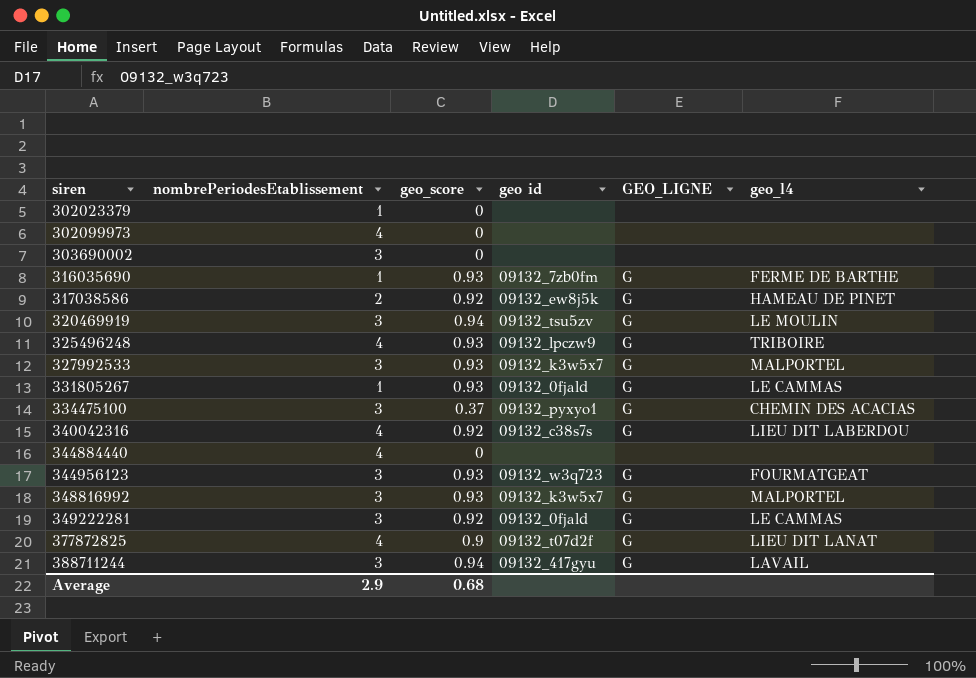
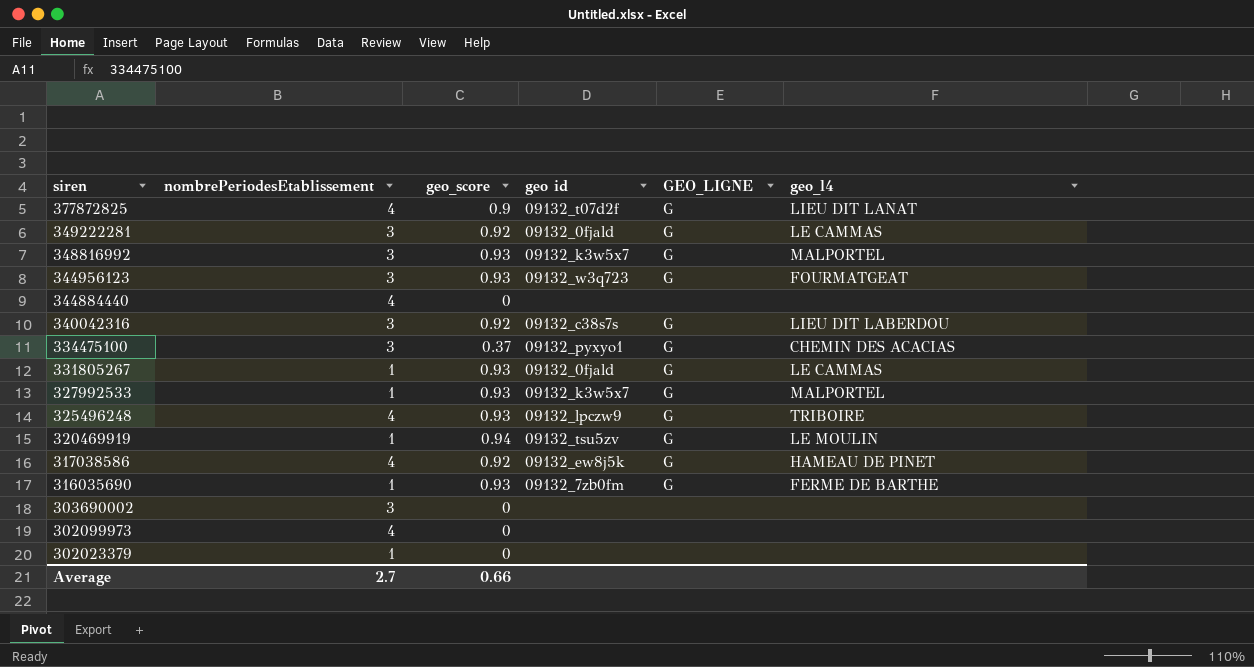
row order: siren ascending -> siren descending
row 388711244: 3 | 0.94 | 09132_417gyu | G | LAVAIL -> none
340042316 | nombrePeriodesEtablissement: 4 -> 3
327992533 | nombrePeriodesEtablissement: 3 -> 1
320469919 | nombrePeriodesEtablissement: 3 -> 1
317038586 | nombrePeriodesEtablissement: 2 -> 4
Average | nombrePeriodesEtablissement: 2.9 -> 2.7
Average | geo_score: 0.68 -> 0.66

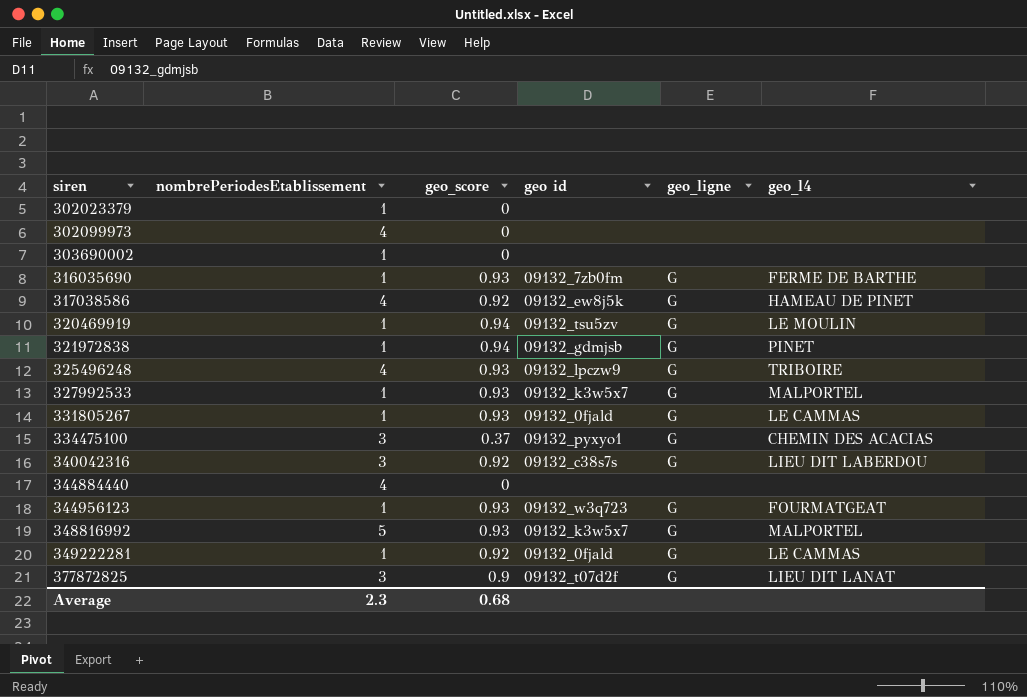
row order: siren descending -> siren ascending
column name: GEO_LIGNE -> geo_ligne
303690002 | nombrePeriodesEtablissement: 3 -> 1
row 321972838: none -> 1 | 0.94 | 09132_gdmjsb | G | PINET
344956123 | nombrePeriodesEtablissement: 3 -> 1
348816992 | nombrePeriodesEtablissement: 3 -> 5
349222281 | nombrePeriodesEtablissement: 3 -> 1
377872825 | nombrePeriodesEtablissement: 4 -> 3
Average | nombrePeriodesEtablissement: 2.7 -> 2.3
Average | geo_score: 0.66 -> 0.68

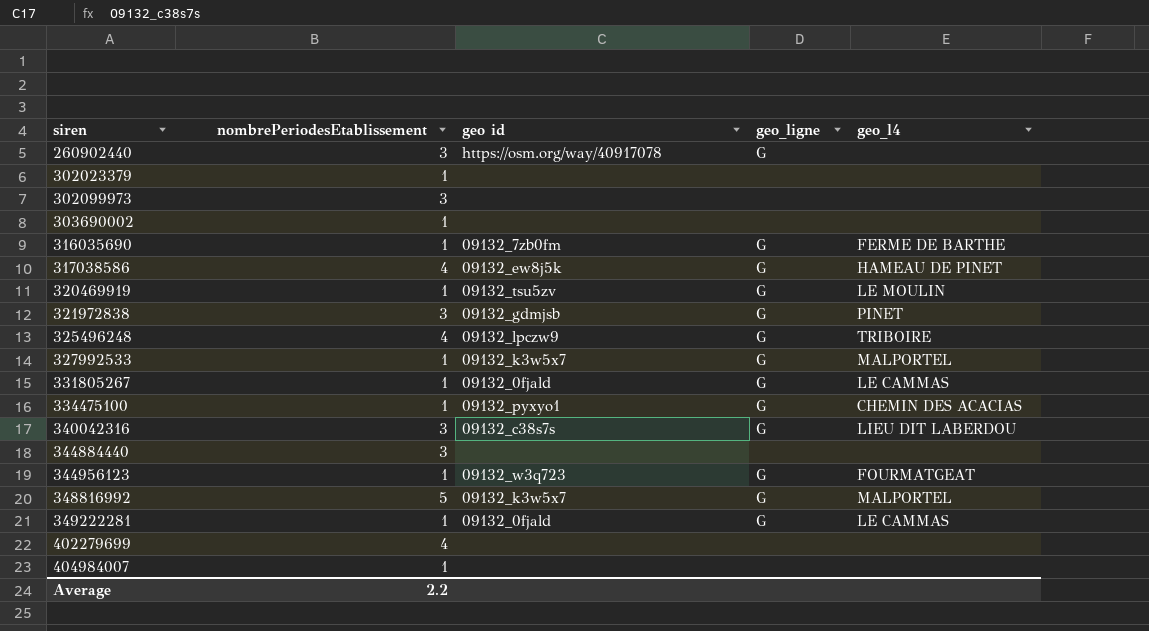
column geo_score | position: 3 -> none
row 377872825: 3 | 0.9 | 09132_t07d2f | G | LIEU DIT LANAT -> none
row 260902440: none -> 3 | https://osm.org/way/40917078 | G | none
302099973 | nombrePeriodesEtablissement: 4 -> 3
321972838 | nombrePeriodesEtablissement: 1 -> 3
334475100 | nombrePeriodesEtablissement: 3 -> 1
344884440 | nombrePeriodesEtablissement: 4 -> 3
row 402279699: none -> 4 | none | none | none
row 404984007: none -> 1 | none | none | none
Average | nombrePeriodesEtablissement: 2.3 -> 2.2

